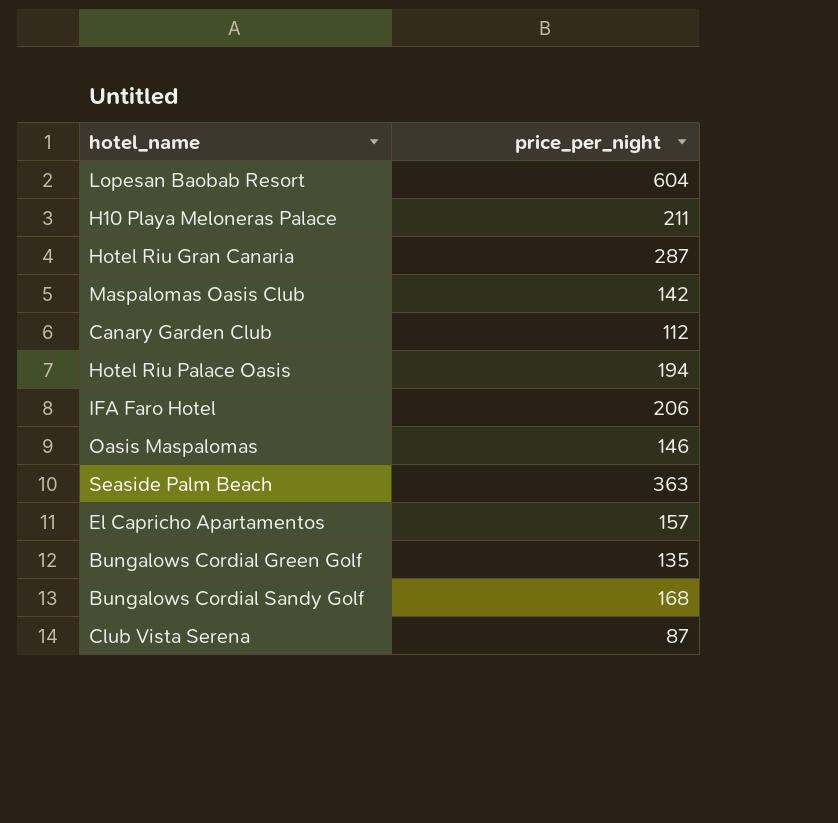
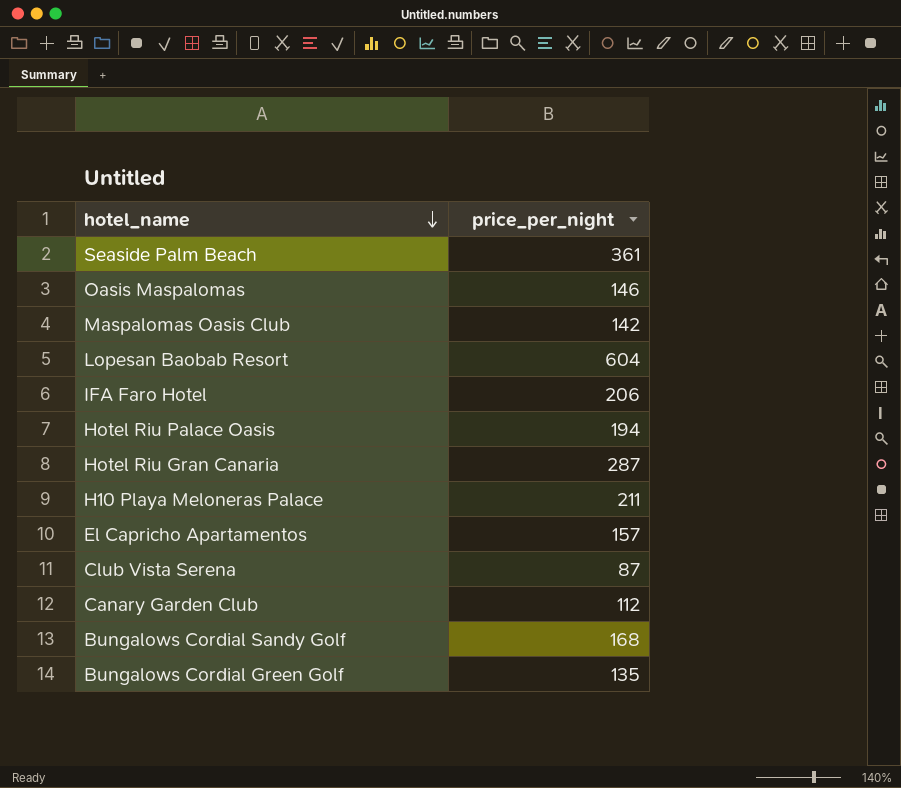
row order: none -> hotel_name descending
Seaside Palm Beach | price_per_night: 363 -> 361

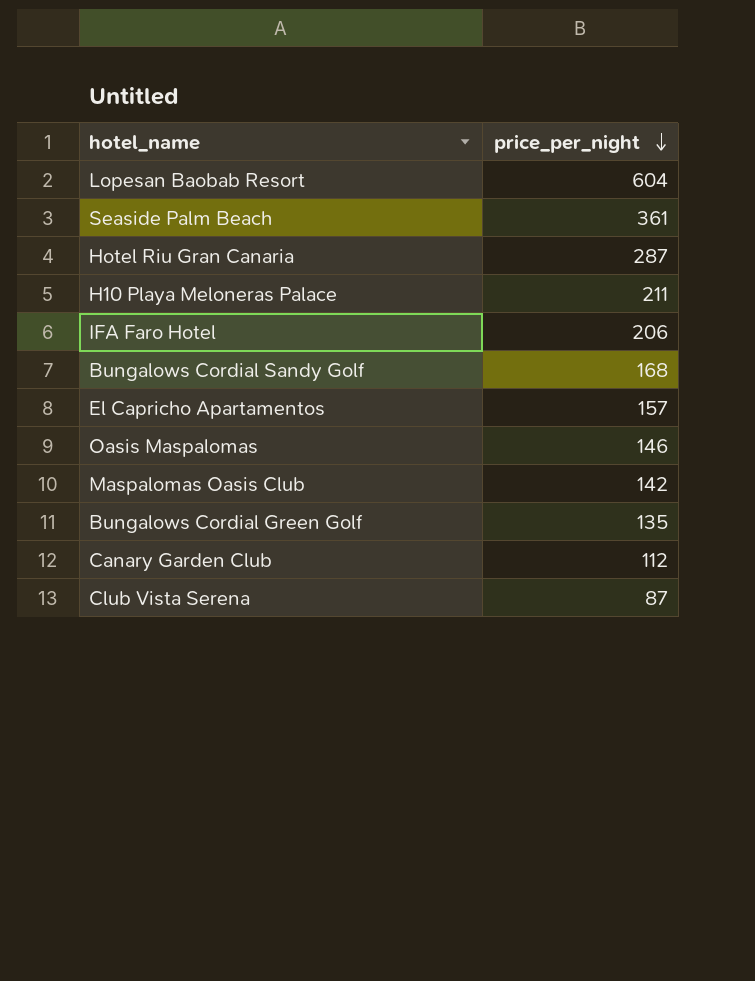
row order: hotel_name descending -> price_per_night descending
row Hotel Riu Palace Oasis: 194 -> none

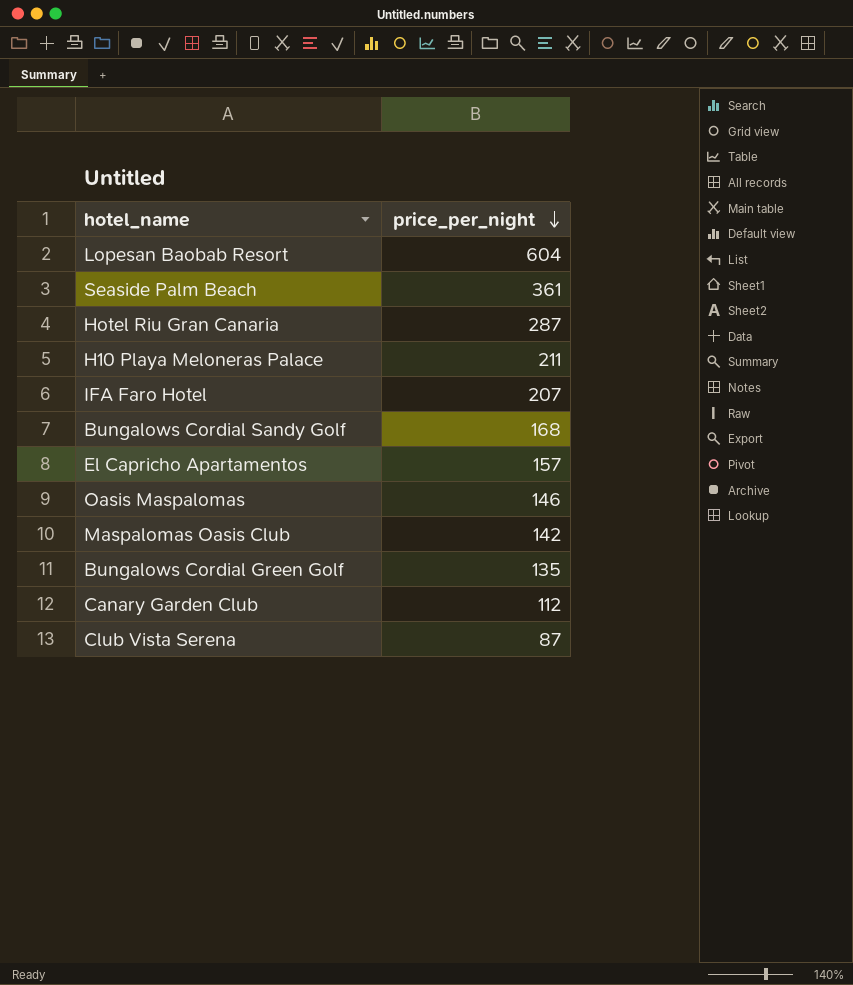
IFA Faro Hotel | price_per_night: 206 -> 207

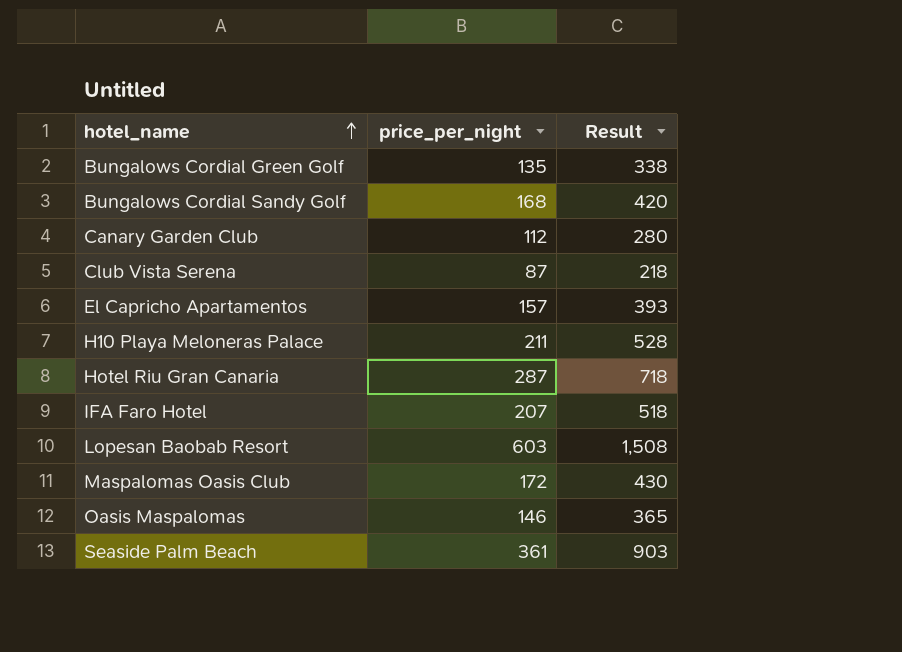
row order: price_per_night descending -> hotel_name ascending
column Result | formula: none -> [price_per_night] * 2.5
Lopesan Baobab Resort | price_per_night: 604 -> 603
Maspalomas Oasis Club | price_per_night: 142 -> 172

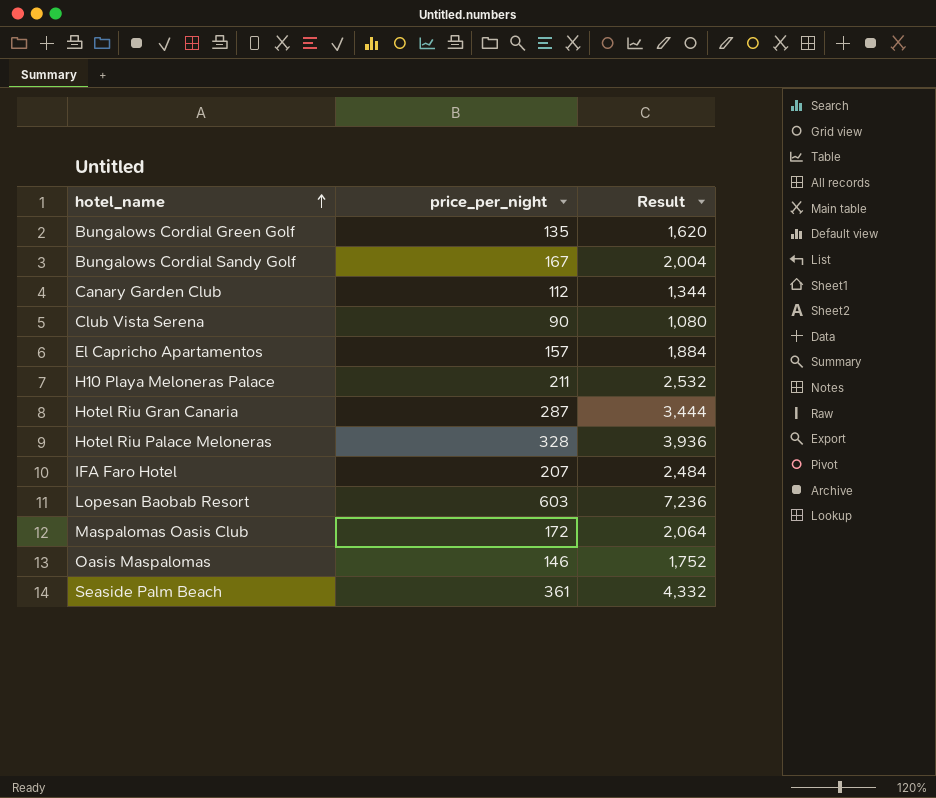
column Result | formula: [price_per_night] * 2.5 -> [price_per_night] * 12
Bungalows Cordial Sandy Golf | price_per_night: 168 -> 167
Club Vista Serena | price_per_night: 87 -> 90
row Hotel Riu Palace Meloneras: none -> 328 | 3,936

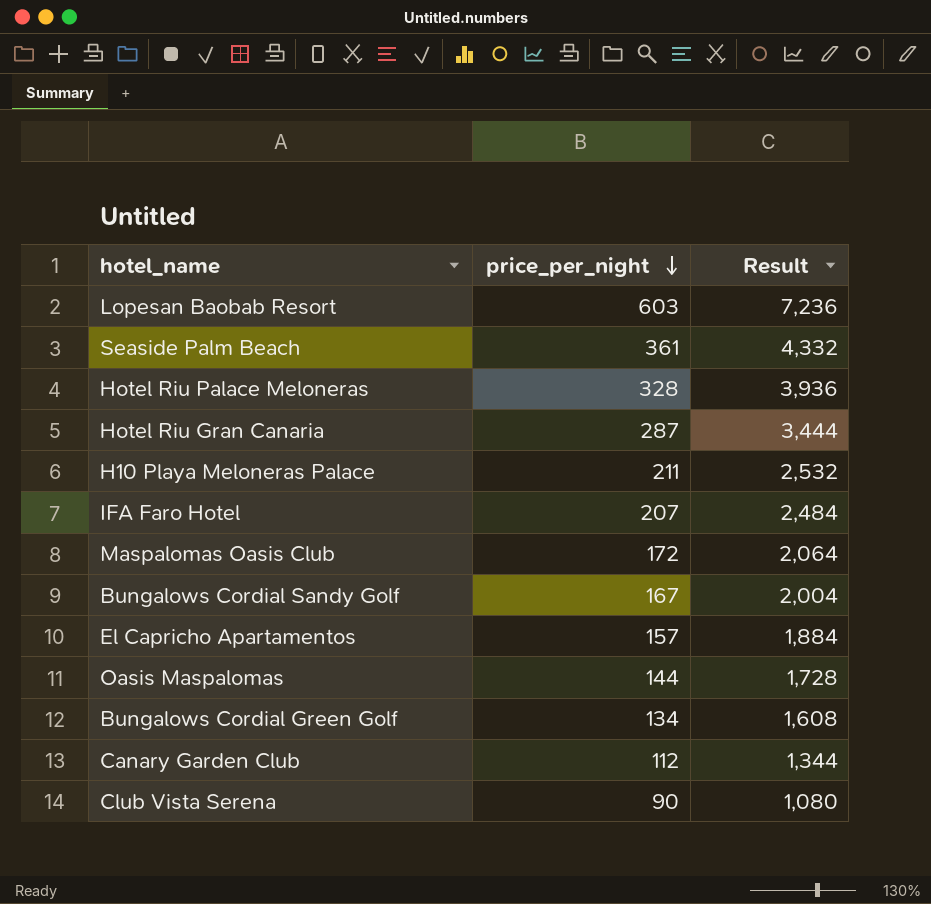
row order: hotel_name ascending -> price_per_night descending
Oasis Maspalomas | price_per_night: 146 -> 144
Oasis Maspalomas | Result: 1,752 -> 1,728
Bungalows Cordial Green Golf | price_per_night: 135 -> 134
Bungalows Cordial Green Golf | Result: 1,620 -> 1,608

